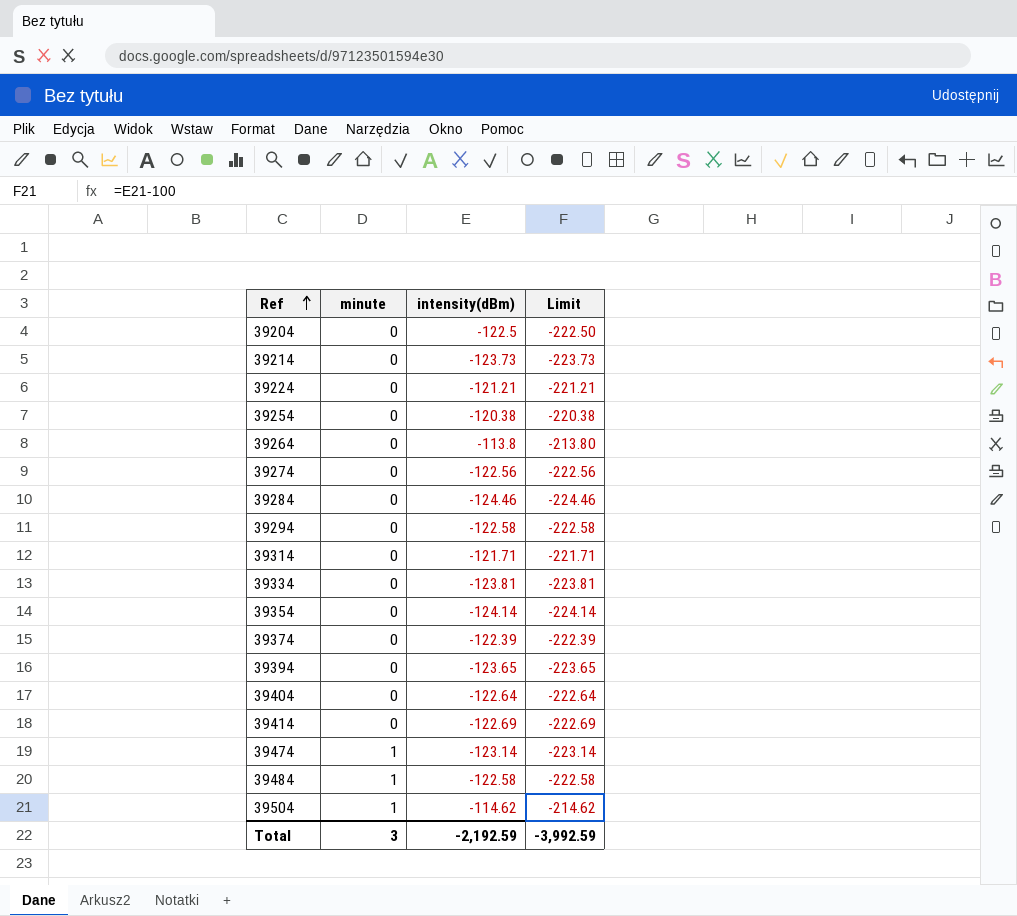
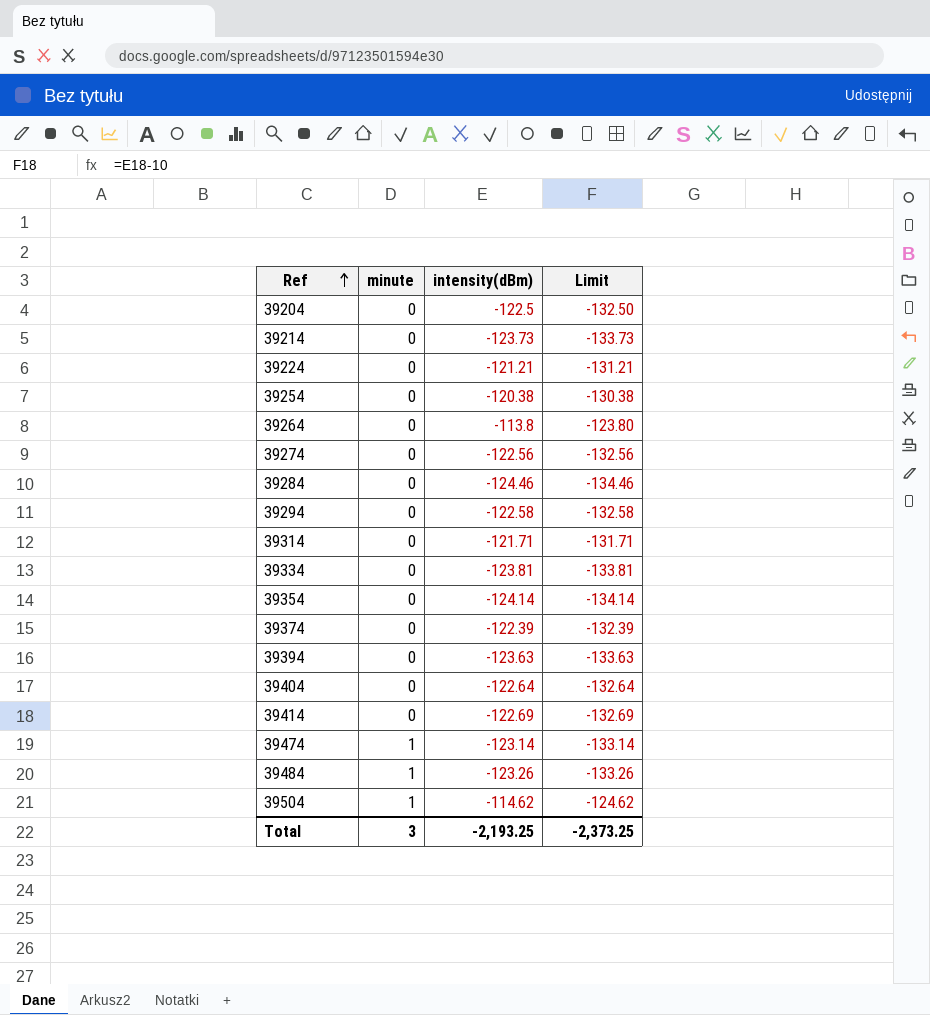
column Limit | formula: [intensity(dBm)] - 100 -> [intensity(dBm)] - 10
39394 | intensity(dBm): -123.65 -> -123.63
39484 | intensity(dBm): -122.58 -> -123.26
Total | intensity(dBm): -2,192.59 -> -2,193.25
Total | Limit: -3,992.59 -> -2,373.25

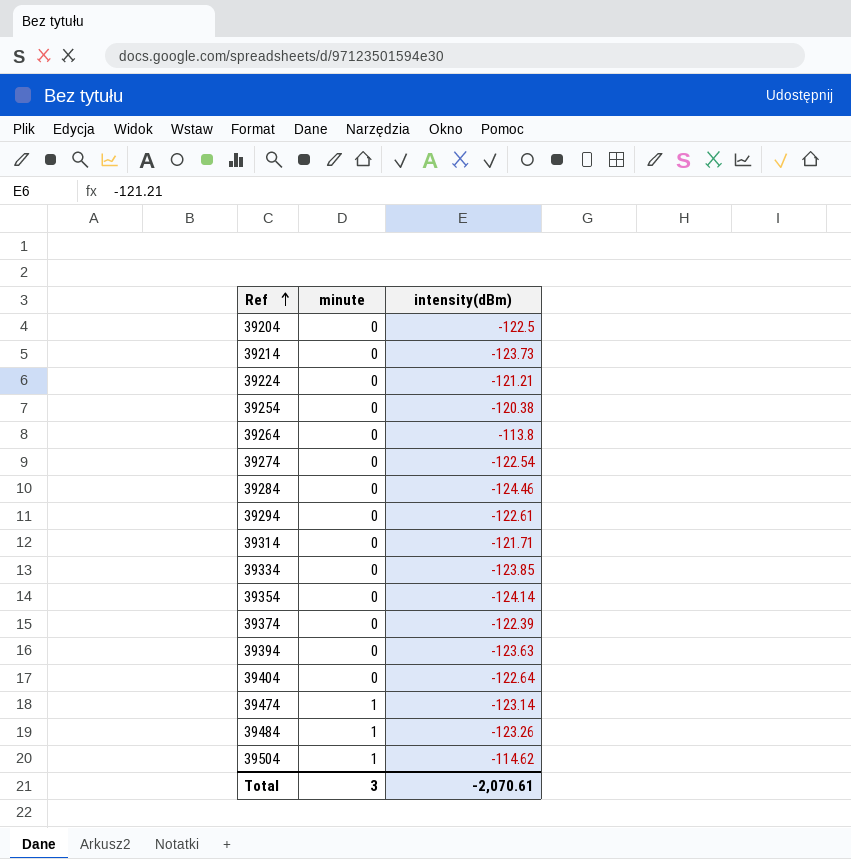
column Limit | formula: [intensity(dBm)] - 10 -> none
row 39414: 0 | -122.69 | -132.69 -> none
39274 | intensity(dBm): -122.56 -> -122.54
39294 | intensity(dBm): -122.58 -> -122.61
39334 | intensity(dBm): -123.81 -> -123.85
Total | intensity(dBm): -2,193.25 -> -2,070.61

